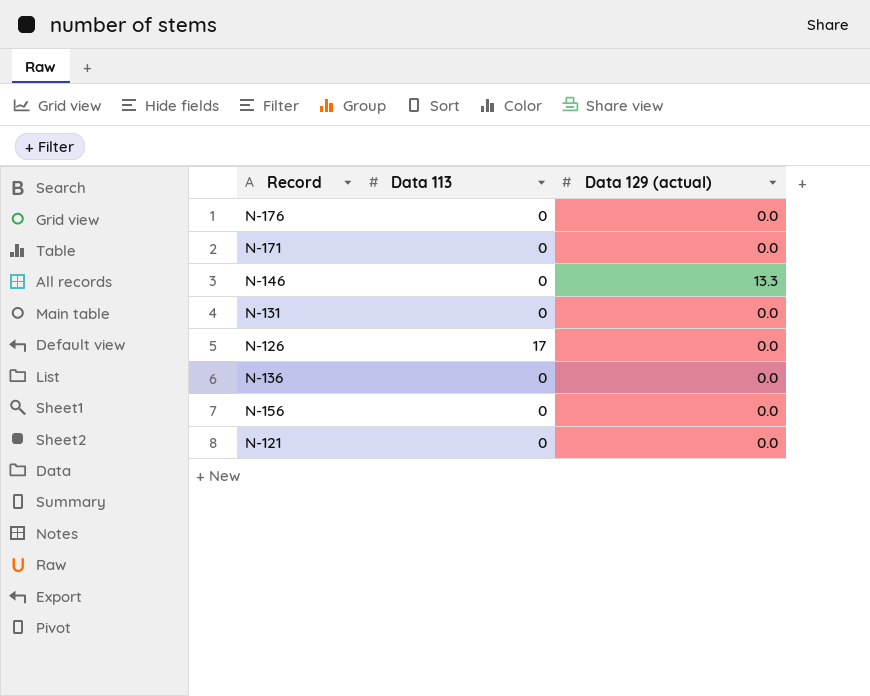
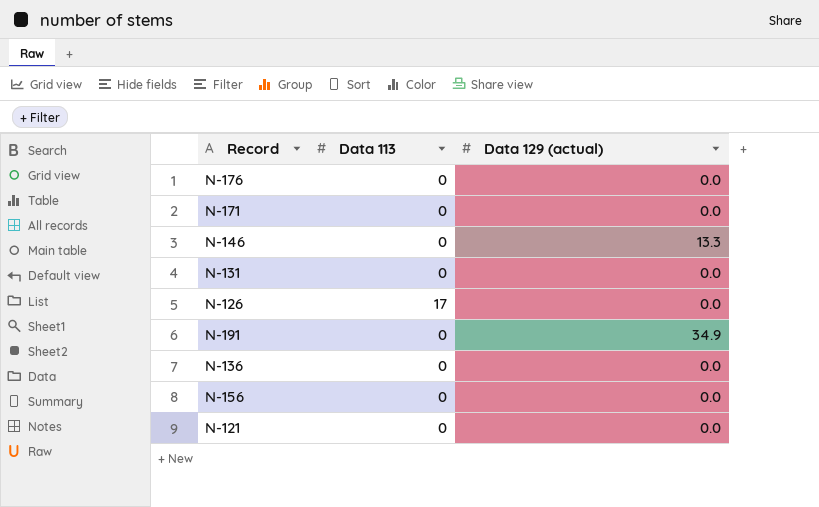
row N-191: none -> 0 | 34.9

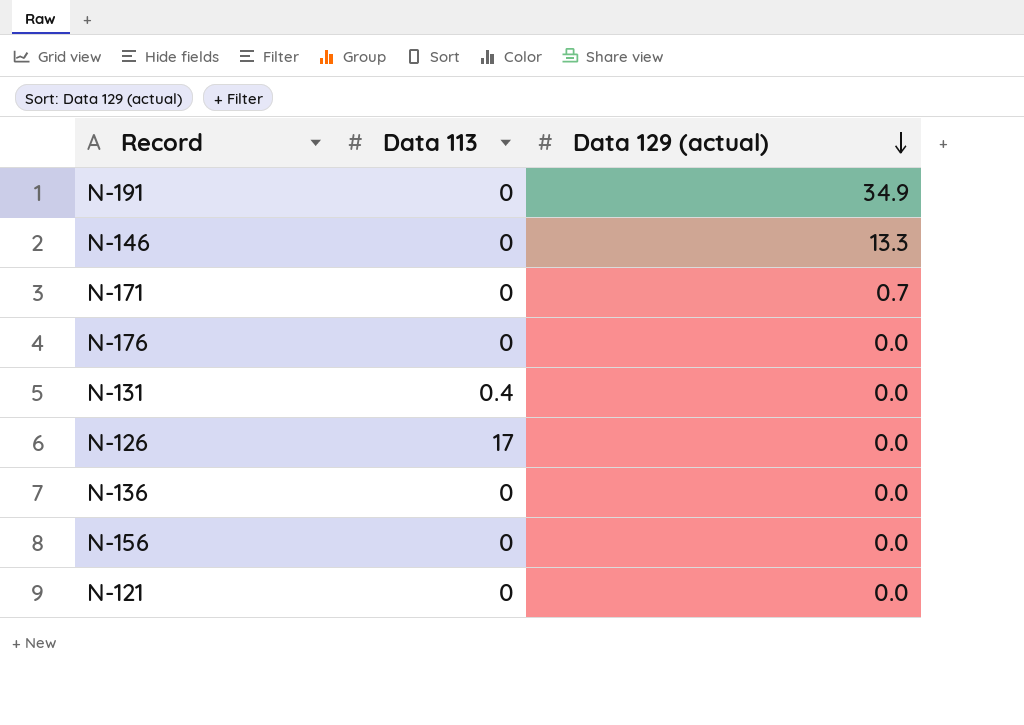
row order: none -> Data 129 (actual) descending
N-171 | Data 129 (actual): 0.0 -> 0.7
N-131 | Data 113: 0 -> 0.4

